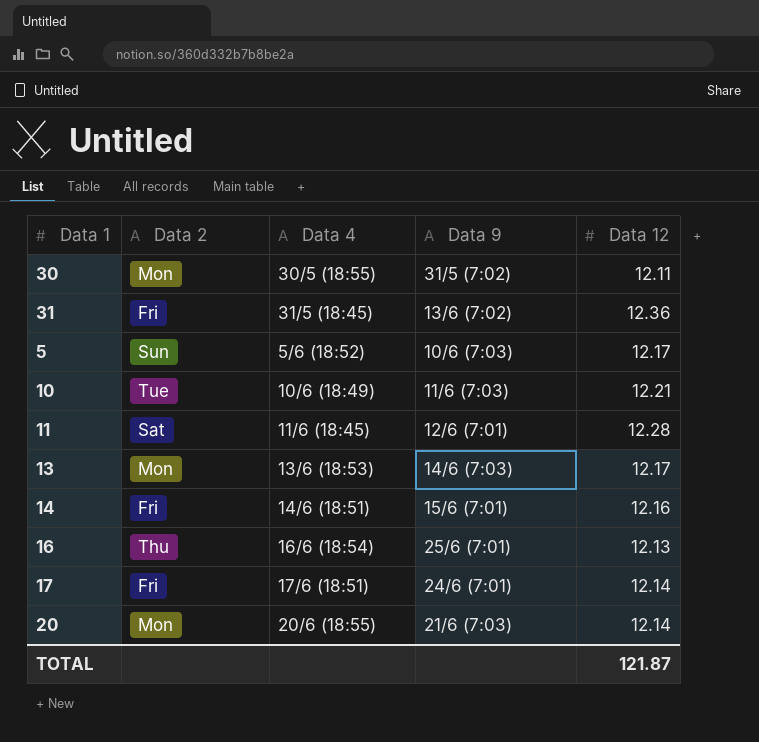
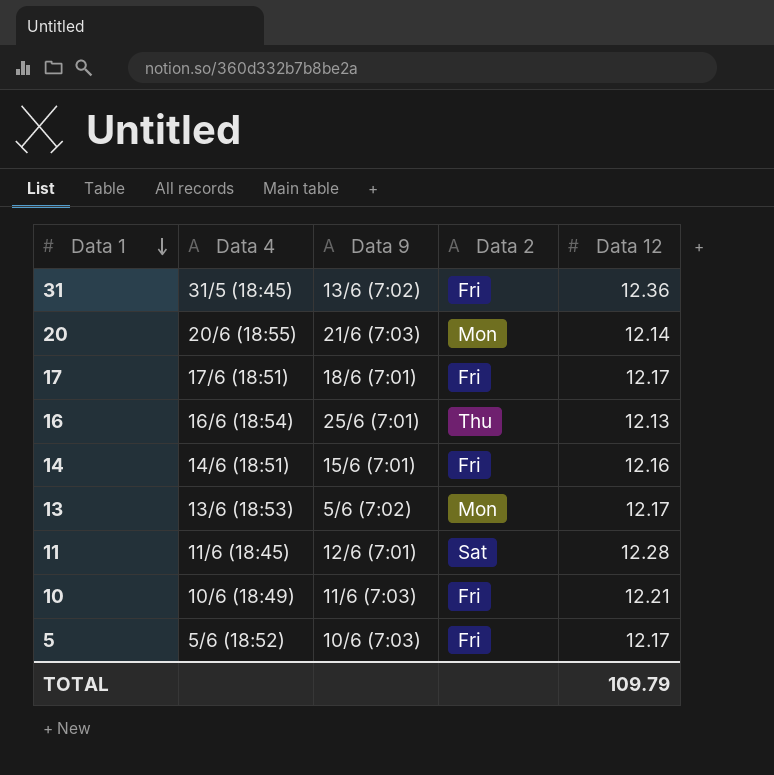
row order: none -> Data 1 descending
column Data 2 | position: 2 -> 4
row 30: Mon | 30/5 (18:55) | 31/5 (7:02) | 12.11 -> none
17 | Data 9: 24/6 (7:01) -> 18/6 (7:01)
17 | Data 12: 12.14 -> 12.17
13 | Data 9: 14/6 (7:03) -> 5/6 (7:02)
10 | Data 2: Tue -> Fri
5 | Data 2: Sun -> Fri
TOTAL | Data 12: 121.87 -> 109.79

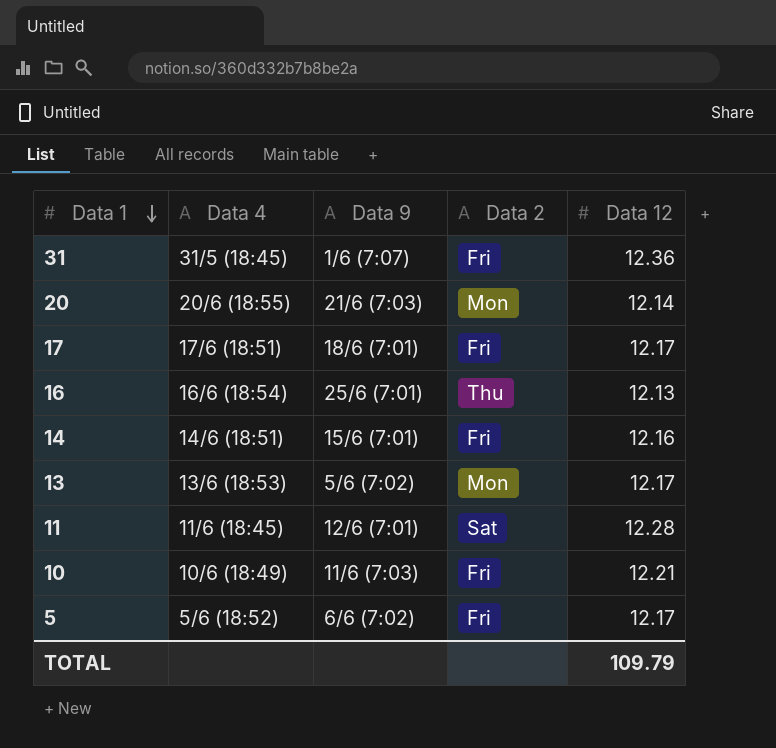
31 | Data 9: 13/6 (7:02) -> 1/6 (7:07)
5 | Data 9: 10/6 (7:03) -> 6/6 (7:02)

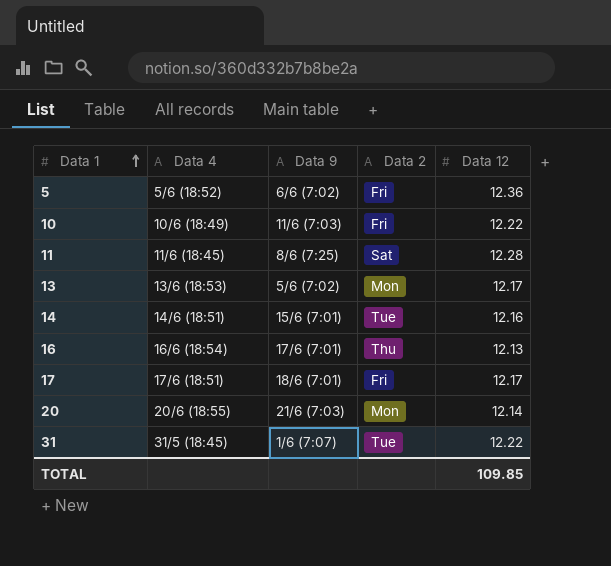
row order: Data 1 descending -> Data 1 ascending
5 | Data 12: 12.17 -> 12.36
10 | Data 12: 12.21 -> 12.22
11 | Data 9: 12/6 (7:01) -> 8/6 (7:25)
14 | Data 2: Fri -> Tue
16 | Data 9: 25/6 (7:01) -> 17/6 (7:01)
31 | Data 2: Fri -> Tue
31 | Data 12: 12.36 -> 12.22
TOTAL | Data 12: 109.79 -> 109.85

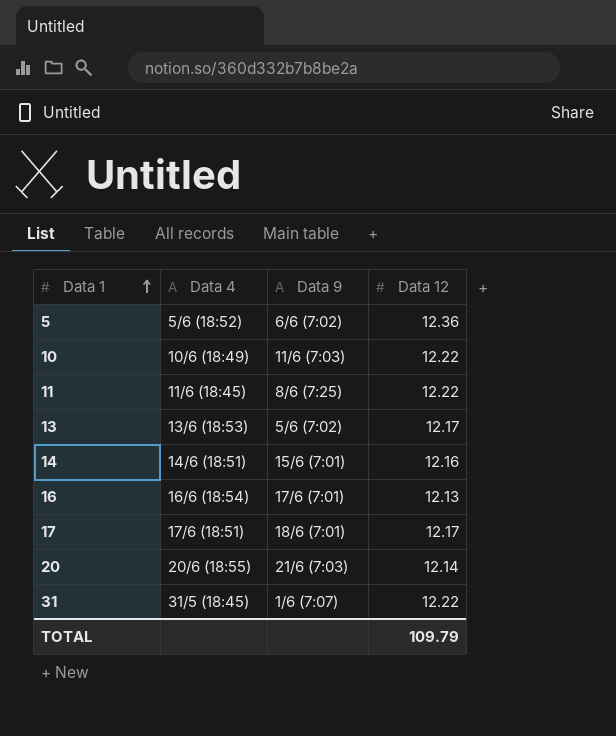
column Data 2 | position: 4 -> none
11 | Data 12: 12.28 -> 12.22
TOTAL | Data 12: 109.85 -> 109.79

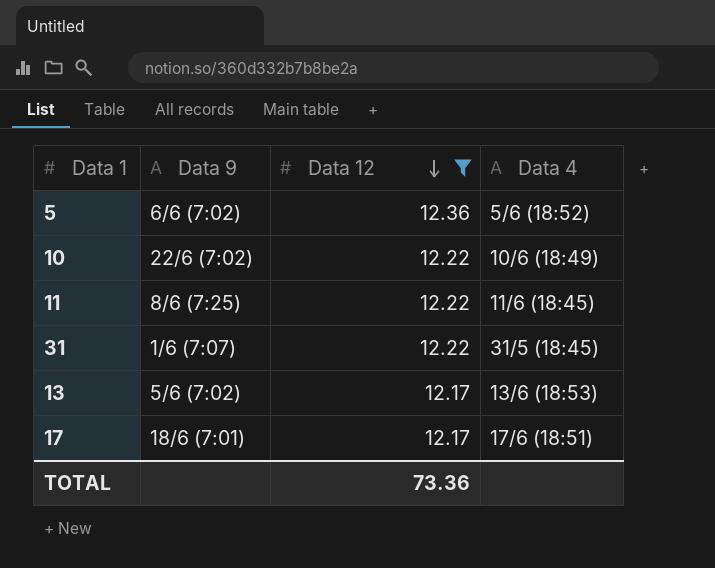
filter: none -> Data 12 >= 12.17
row order: Data 1 ascending -> Data 12 descending
column Data 4 | position: 2 -> 4
10 | Data 9: 11/6 (7:03) -> 22/6 (7:02)
TOTAL | Data 12: 109.79 -> 73.36

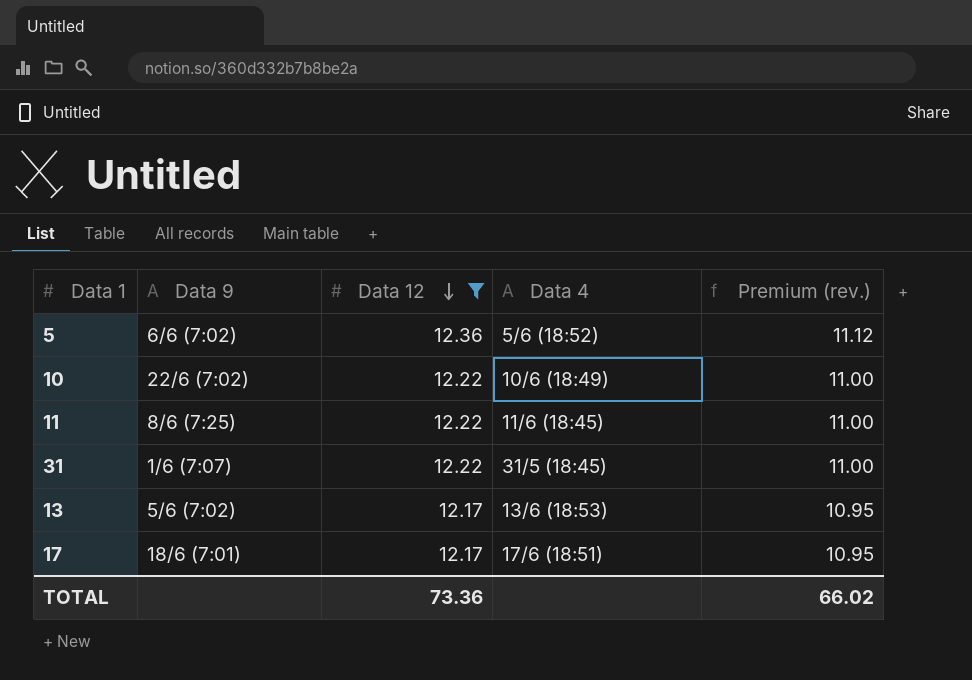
column Premium (rev.) | formula: none -> [Data 12] * 0.9

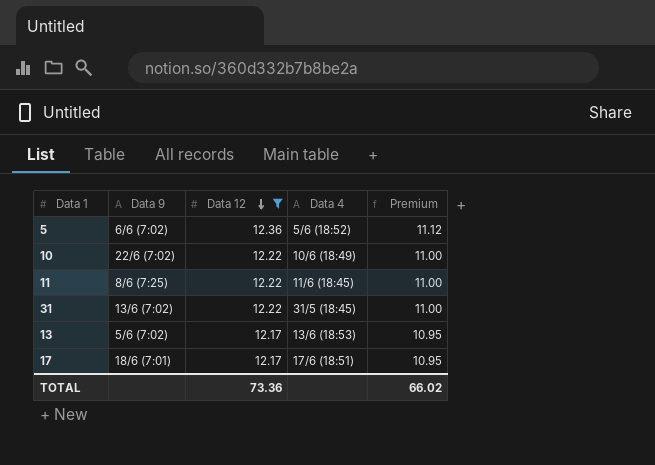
column name: Premium (rev.) -> Premium
31 | Data 9: 1/6 (7:07) -> 13/6 (7:02)

